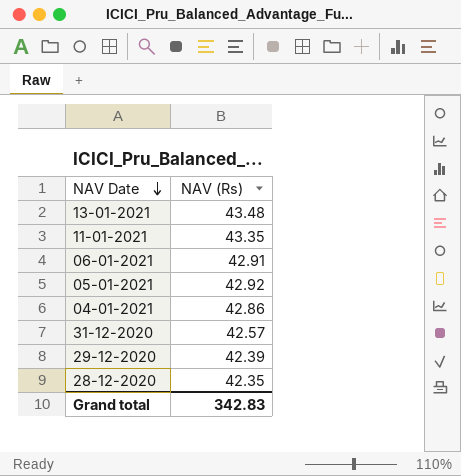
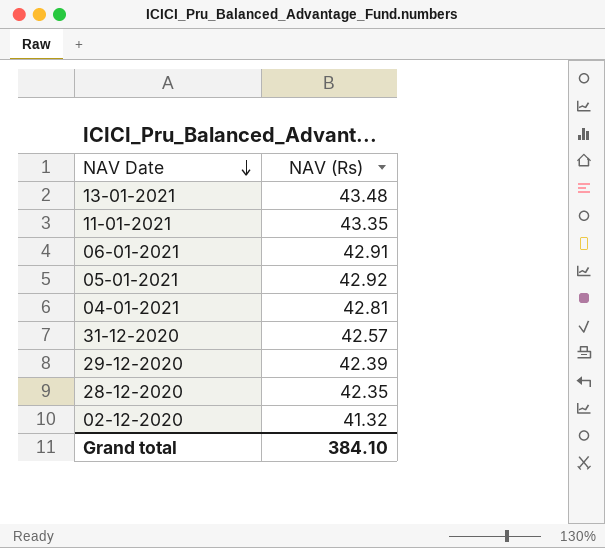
04-01-2021 | NAV (Rs): 42.86 -> 42.81
row 02-12-2020: none -> 41.32
Grand total | NAV (Rs): 342.83 -> 384.10

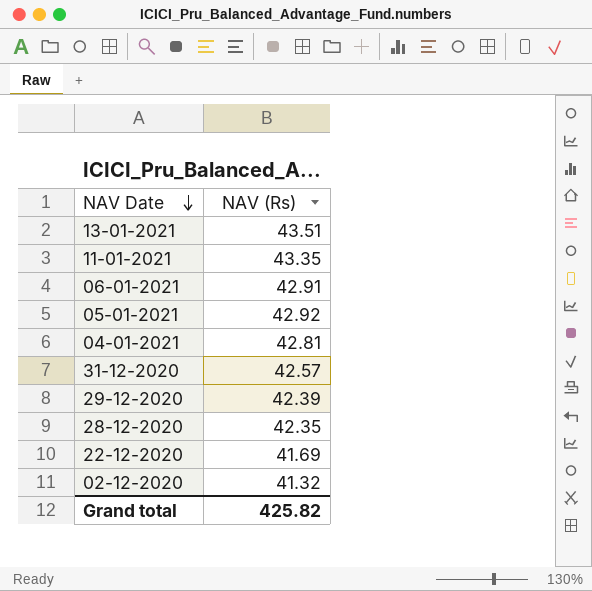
13-01-2021 | NAV (Rs): 43.48 -> 43.51
row 22-12-2020: none -> 41.69
Grand total | NAV (Rs): 384.10 -> 425.82

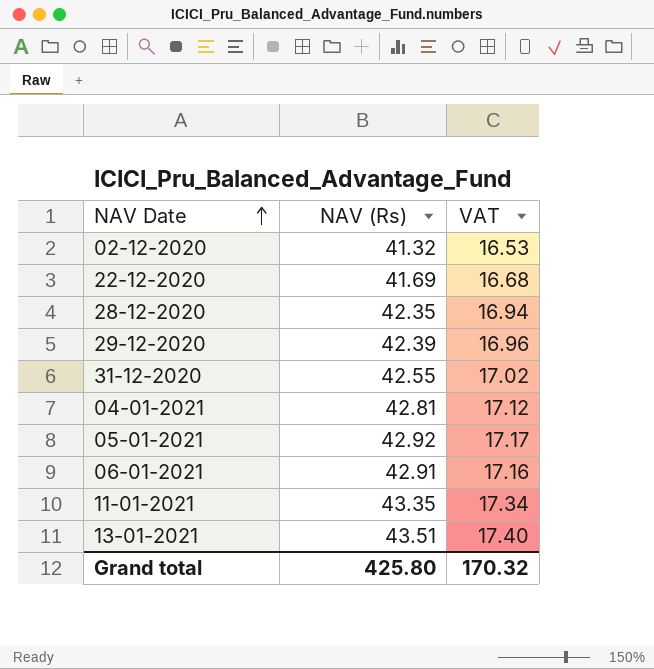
row order: NAV Date descending -> NAV Date ascending
column VAT | formula: none -> [NAV (Rs)] * 0.4
31-12-2020 | NAV (Rs): 42.57 -> 42.55
Grand total | NAV (Rs): 425.82 -> 425.80

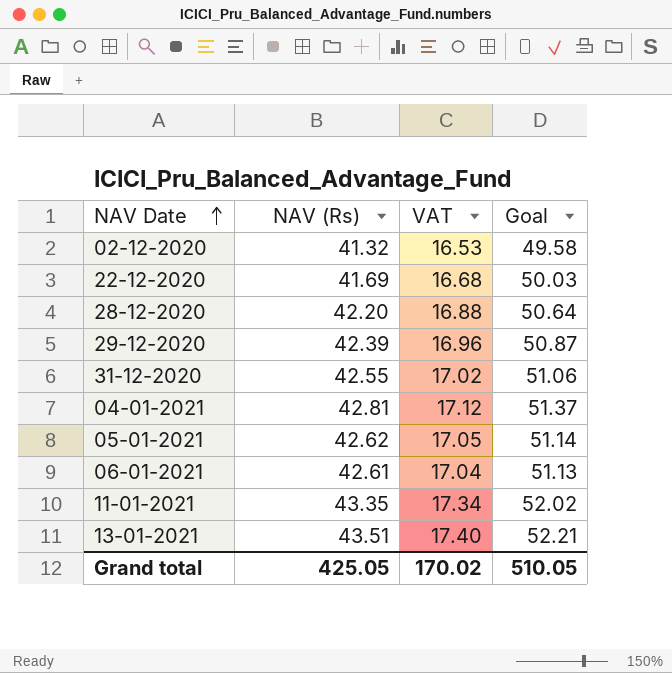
column Goal | formula: none -> [NAV (Rs)] * 1.2
28-12-2020 | NAV (Rs): 42.35 -> 42.20
28-12-2020 | VAT: 16.94 -> 16.88
05-01-2021 | NAV (Rs): 42.92 -> 42.62
05-01-2021 | VAT: 17.17 -> 17.05
06-01-2021 | NAV (Rs): 42.91 -> 42.61
06-01-2021 | VAT: 17.16 -> 17.04
Grand total | NAV (Rs): 425.80 -> 425.05
Grand total | VAT: 170.32 -> 170.02

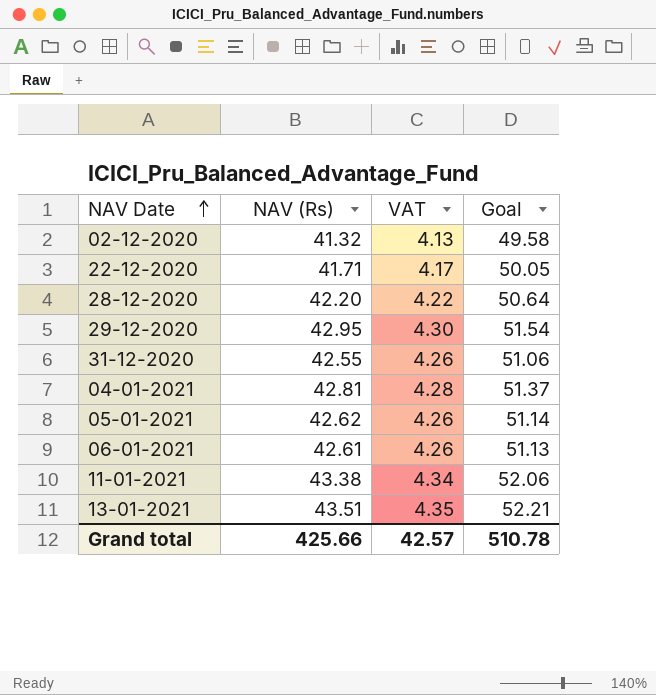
column VAT | formula: [NAV (Rs)] * 0.4 -> [NAV (Rs)] * 0.1
22-12-2020 | NAV (Rs): 41.69 -> 41.71
22-12-2020 | Goal: 50.03 -> 50.05
29-12-2020 | NAV (Rs): 42.39 -> 42.95
29-12-2020 | Goal: 50.87 -> 51.54
11-01-2021 | NAV (Rs): 43.35 -> 43.38
11-01-2021 | Goal: 52.02 -> 52.06
Grand total | NAV (Rs): 425.05 -> 425.66
Grand total | VAT: 170.02 -> 42.57
Grand total | Goal: 510.05 -> 510.78

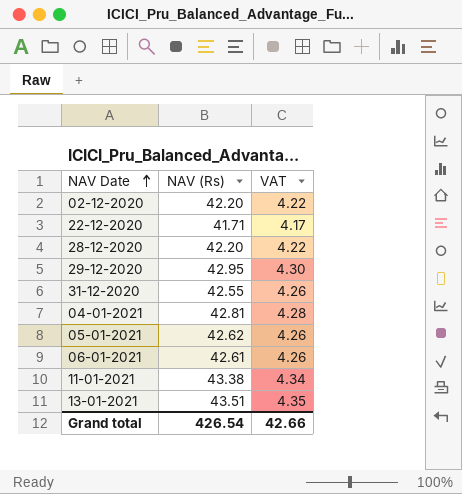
column Goal | formula: [NAV (Rs)] * 1.2 -> none
02-12-2020 | NAV (Rs): 41.32 -> 42.20
02-12-2020 | VAT: 4.13 -> 4.22
Grand total | NAV (Rs): 425.66 -> 426.54
Grand total | VAT: 42.57 -> 42.66

